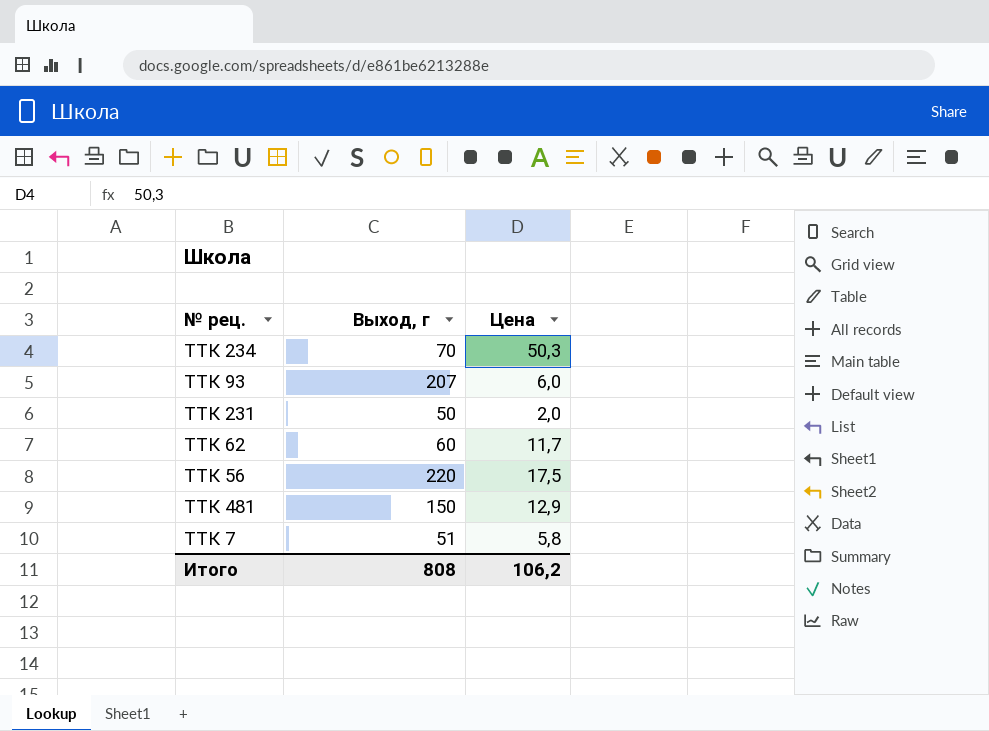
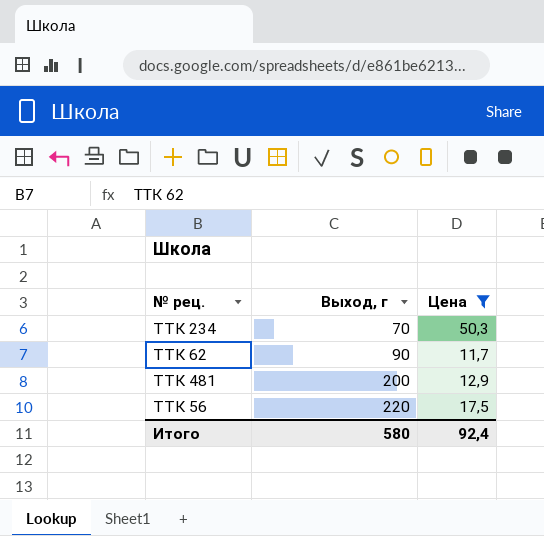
filter: none -> Цена >= 11,7
row order: none -> Выход, г ascending
ТТК 62 | Выход, г: 60 -> 90
ТТК 481 | Выход, г: 150 -> 200
Итого | Выход, г: 808 -> 580
Итого | Цена: 106,2 -> 92,4

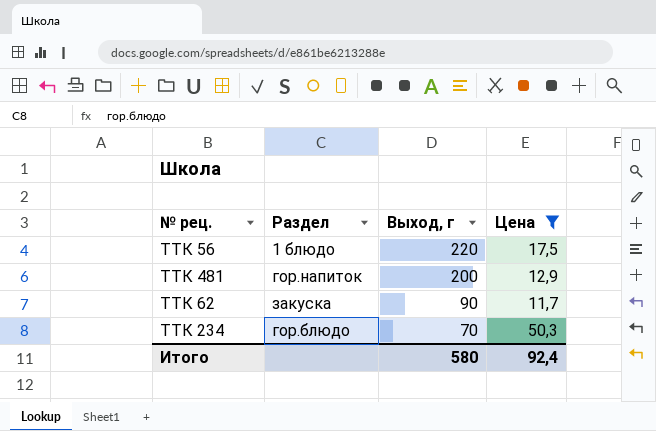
row order: Выход, г ascending -> Выход, г descending
column Раздел | position: none -> 2

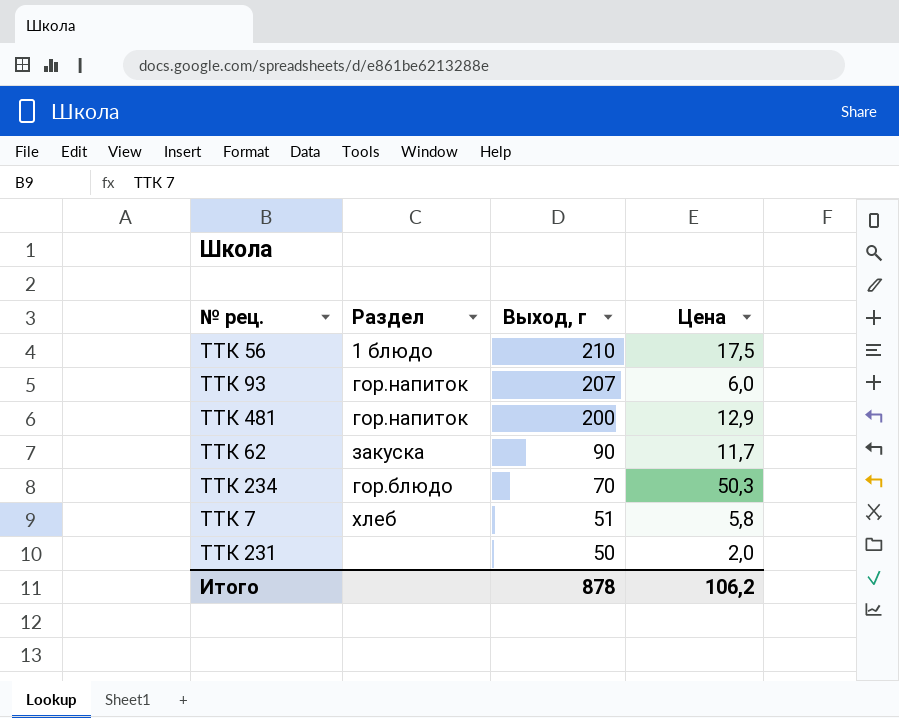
filter: Цена >= 11,7 -> none
ТТК 56 | Выход, г: 220 -> 210
Итого | Выход, г: 580 -> 878
Итого | Цена: 92,4 -> 106,2

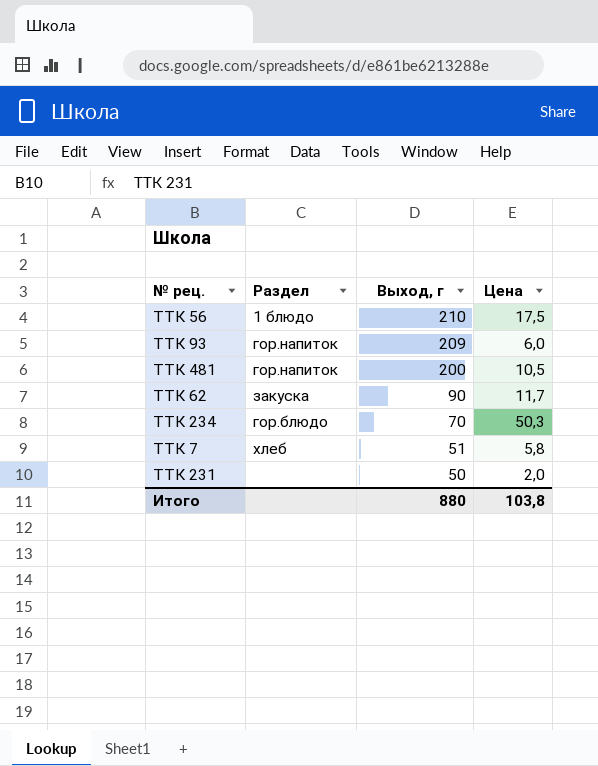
ТТК 93 | Выход, г: 207 -> 209
ТТК 481 | Цена: 12,9 -> 10,5
Итого | Выход, г: 878 -> 880
Итого | Цена: 106,2 -> 103,8

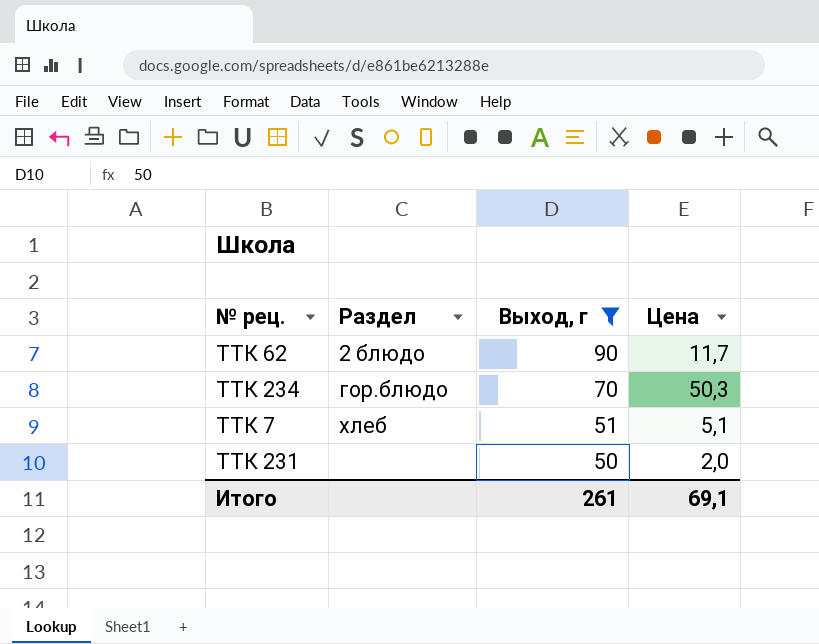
filter: none -> Выход, г <= 90
ТТК 62 | Раздел: закуска -> 2 блюдо
ТТК 7 | Цена: 5,8 -> 5,1
Итого | Выход, г: 880 -> 261
Итого | Цена: 103,8 -> 69,1

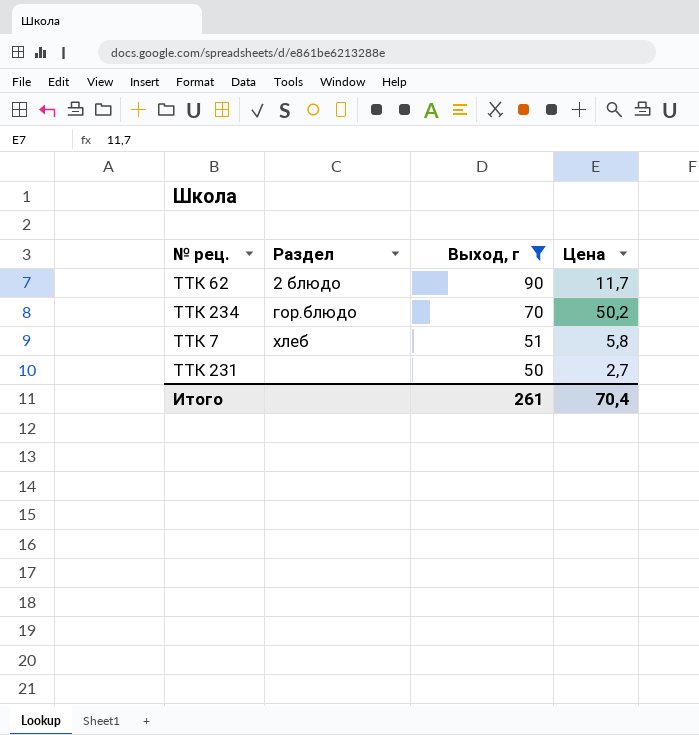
ТТК 234 | Цена: 50,3 -> 50,2
ТТК 7 | Цена: 5,1 -> 5,8
ТТК 231 | Цена: 2,0 -> 2,7
Итого | Цена: 69,1 -> 70,4

